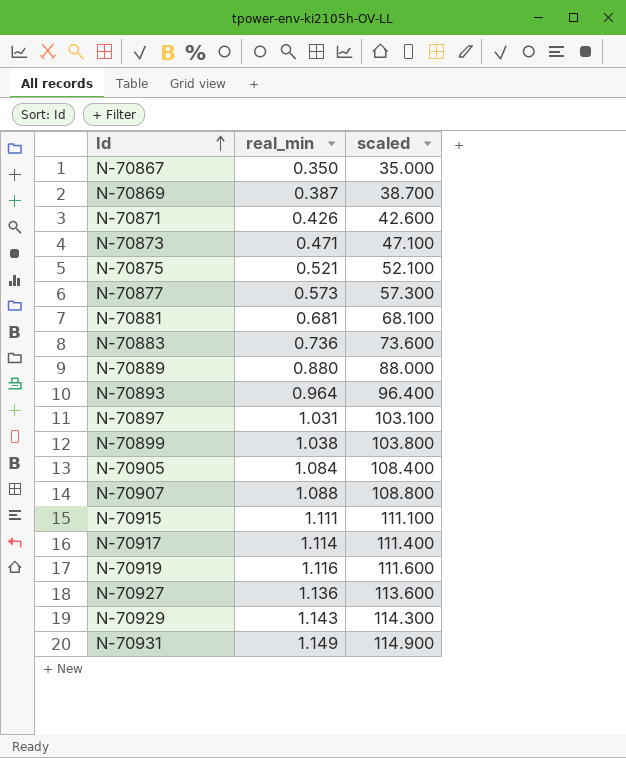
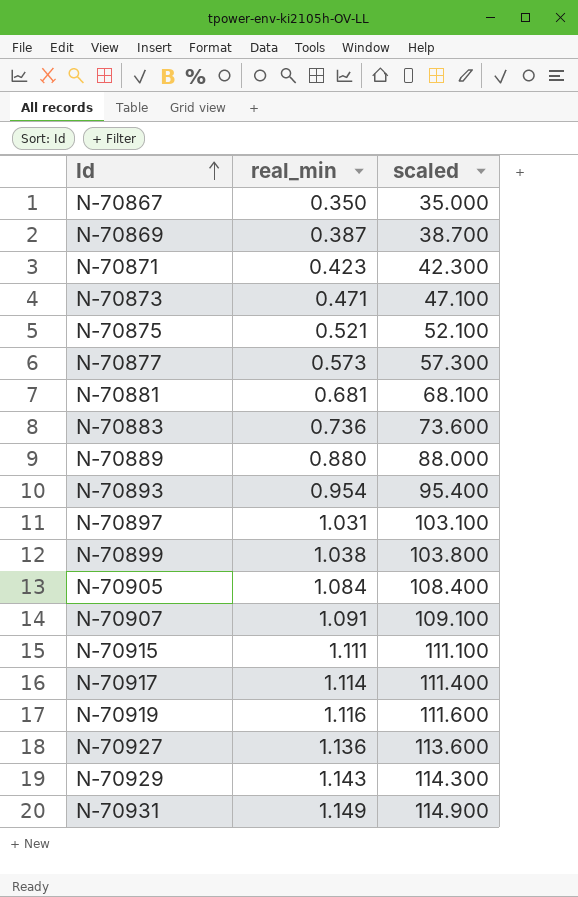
N-70871 | real_min: 0.426 -> 0.423
N-70871 | scaled: 42.600 -> 42.300
N-70893 | real_min: 0.964 -> 0.954
N-70893 | scaled: 96.400 -> 95.400
N-70907 | real_min: 1.088 -> 1.091
N-70907 | scaled: 108.800 -> 109.100

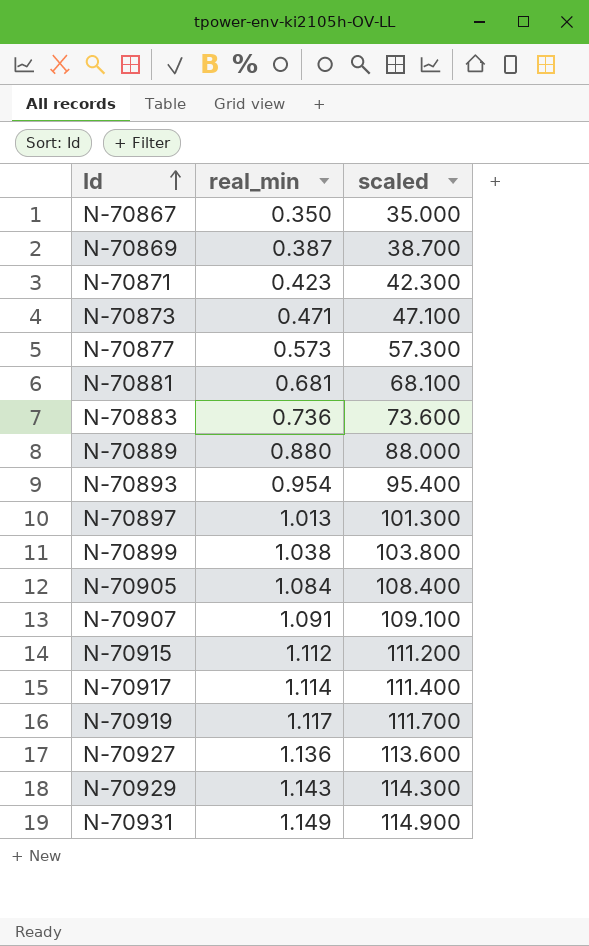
row N-70875: 0.521 | 52.100 -> none
N-70897 | real_min: 1.031 -> 1.013
N-70897 | scaled: 103.100 -> 101.300
N-70915 | real_min: 1.111 -> 1.112
N-70915 | scaled: 111.100 -> 111.200
N-70919 | real_min: 1.116 -> 1.117
N-70919 | scaled: 111.600 -> 111.700

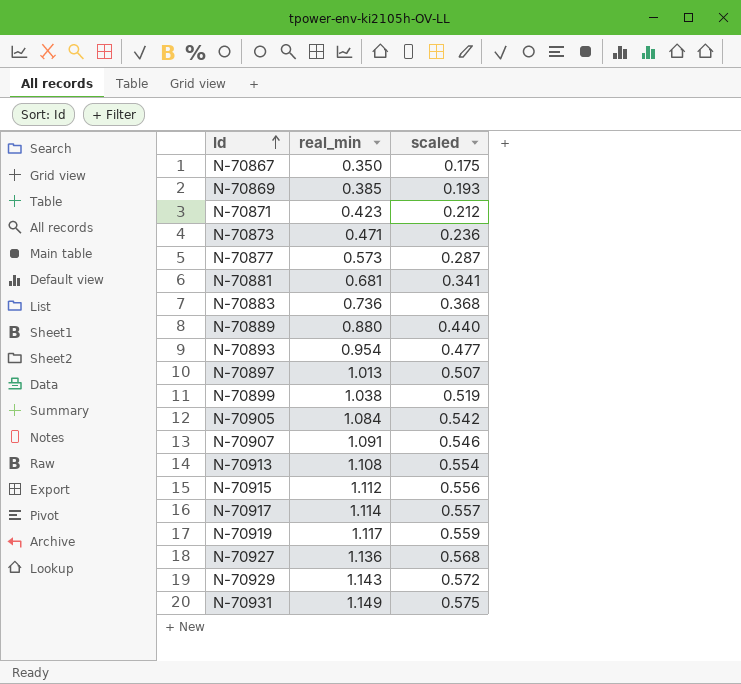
column scaled | formula: [real_min] * 100 -> [real_min] * 0.5
N-70869 | real_min: 0.387 -> 0.385
row N-70913: none -> 1.108 | 0.554

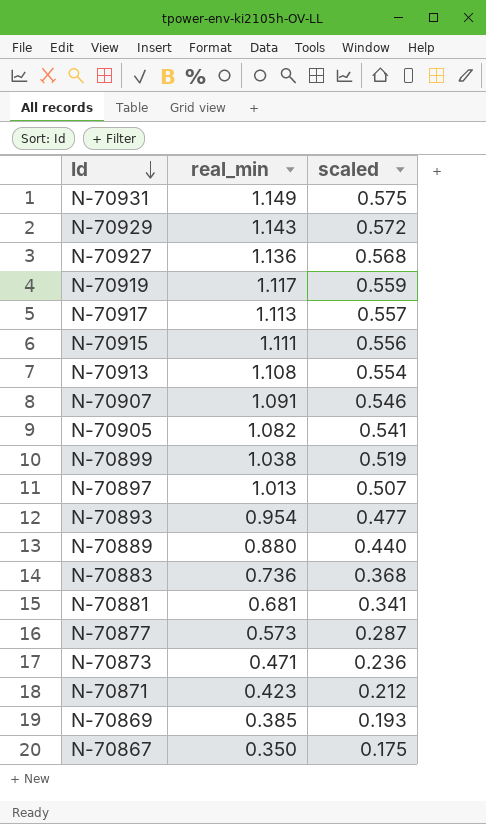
row order: Id ascending -> Id descending
N-70917 | real_min: 1.114 -> 1.113
N-70915 | real_min: 1.112 -> 1.111
N-70905 | real_min: 1.084 -> 1.082
N-70905 | scaled: 0.542 -> 0.541

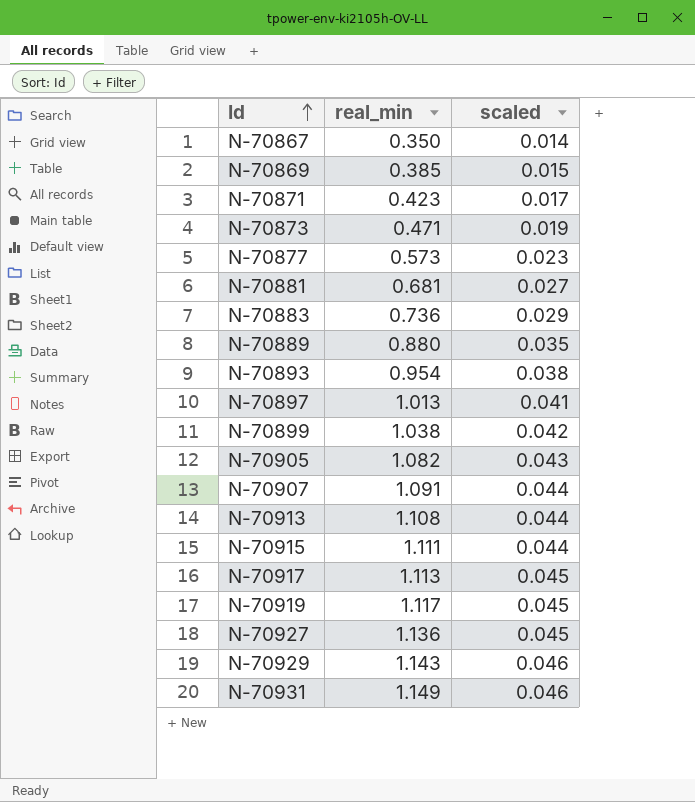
row order: Id descending -> Id ascending
column scaled | formula: [real_min] * 0.5 -> [real_min] * 0.04

